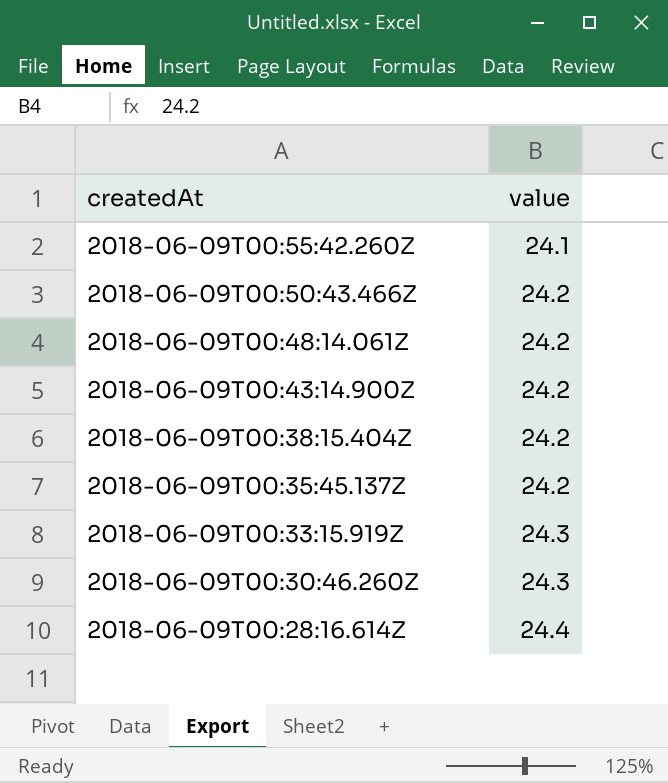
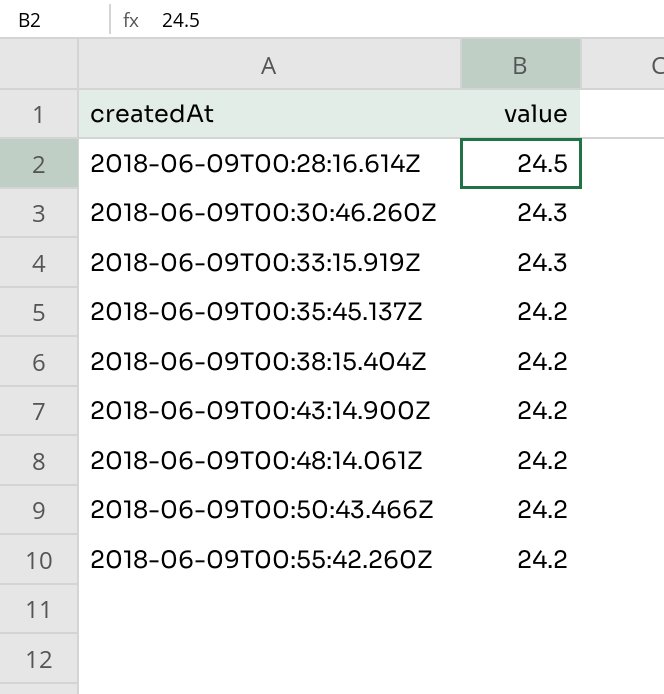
row order: createdAt descending -> createdAt ascending
2018-06-09T00:28:16.614Z | value: 24.4 -> 24.5
2018-06-09T00:55:42.260Z | value: 24.1 -> 24.2

